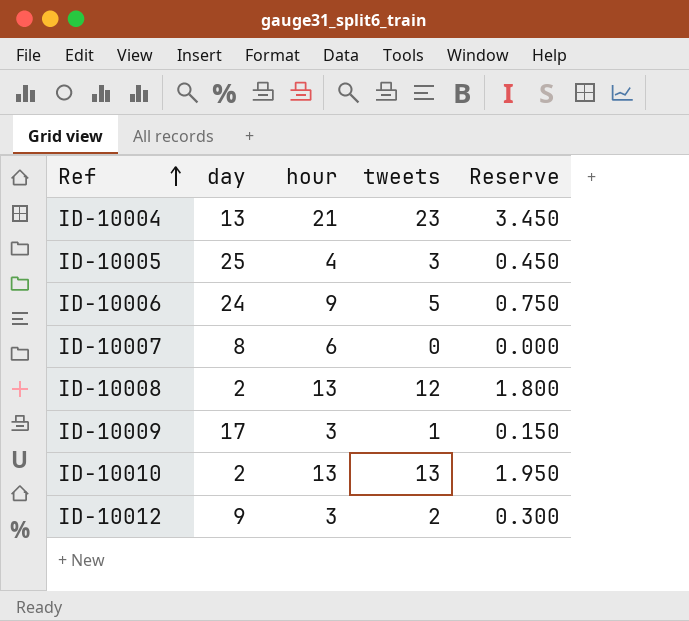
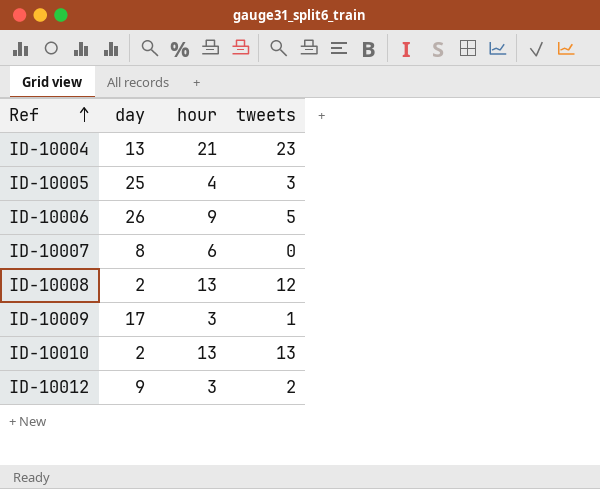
column Reserve | formula: [tweets] * 0.15 -> none
ID-10006 | day: 24 -> 26

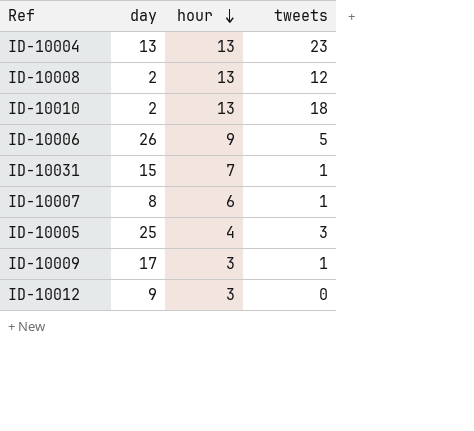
row order: Ref ascending -> hour descending
ID-10004 | hour: 21 -> 13
ID-10010 | tweets: 13 -> 18
row ID-10031: none -> 15 | 7 | 1
ID-10007 | tweets: 0 -> 1
ID-10012 | tweets: 2 -> 0

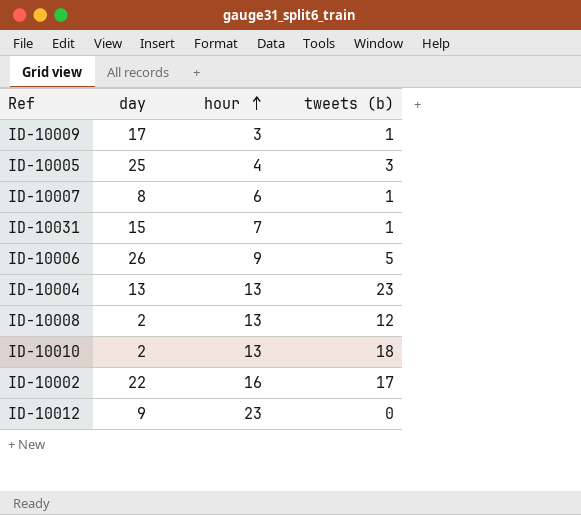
row order: hour descending -> hour ascending
column name: tweets -> tweets (b)
row ID-10002: none -> 22 | 16 | 17
ID-10012 | hour: 3 -> 23

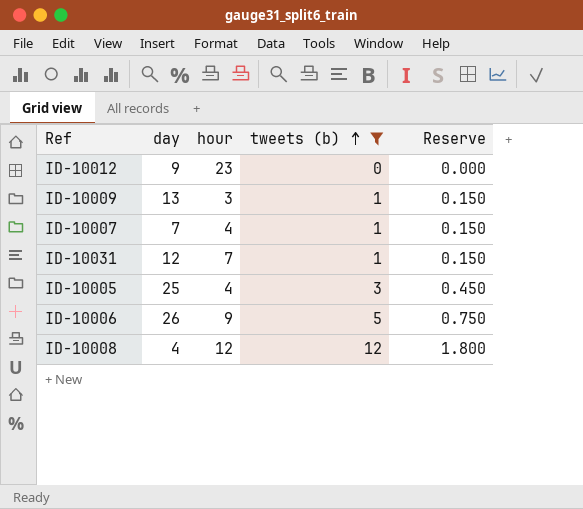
filter: none -> tweets (b) <= 12
row order: hour ascending -> tweets (b) ascending
column Reserve | formula: none -> [tweets (b)] * 0.15
ID-10009 | day: 17 -> 13
ID-10007 | day: 8 -> 7
ID-10007 | hour: 6 -> 4
ID-10031 | day: 15 -> 12
ID-10008 | day: 2 -> 4
ID-10008 | hour: 13 -> 12

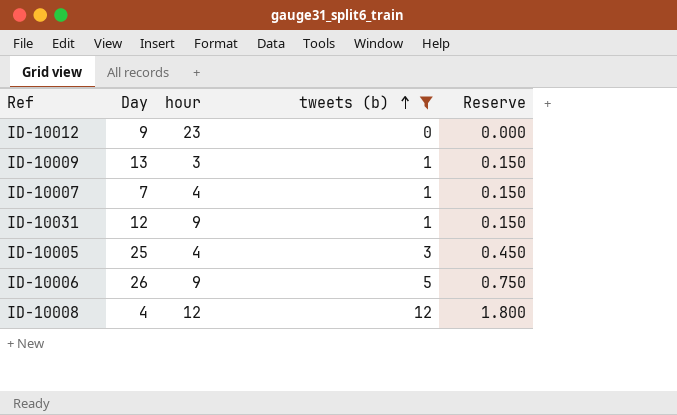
column name: day -> Day
ID-10031 | hour: 7 -> 9

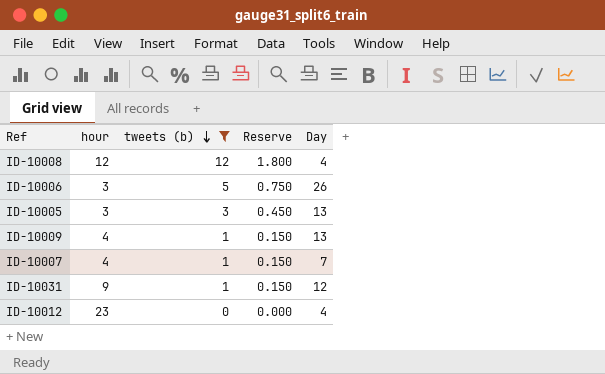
row order: tweets (b) ascending -> tweets (b) descending
column Day | position: 2 -> 5
ID-10006 | hour: 9 -> 3
ID-10005 | hour: 4 -> 3
ID-10005 | Day: 25 -> 13
ID-10009 | hour: 3 -> 4
ID-10012 | Day: 9 -> 4

